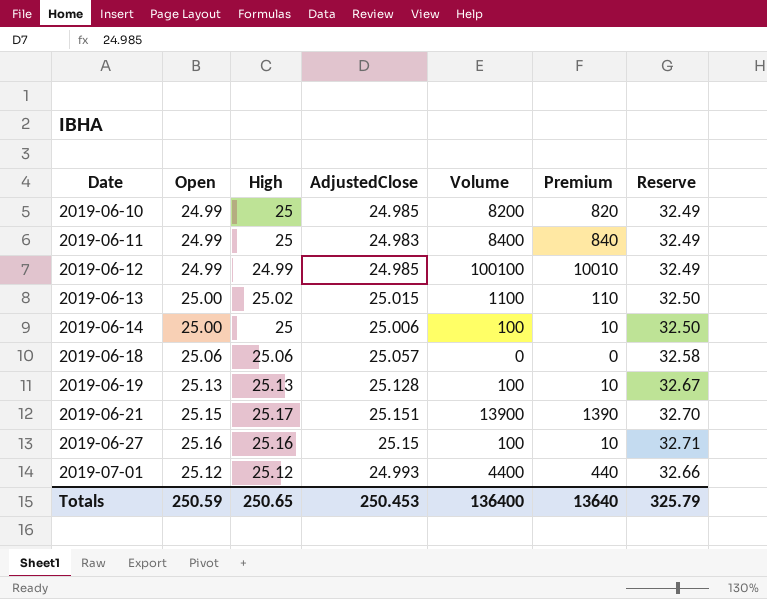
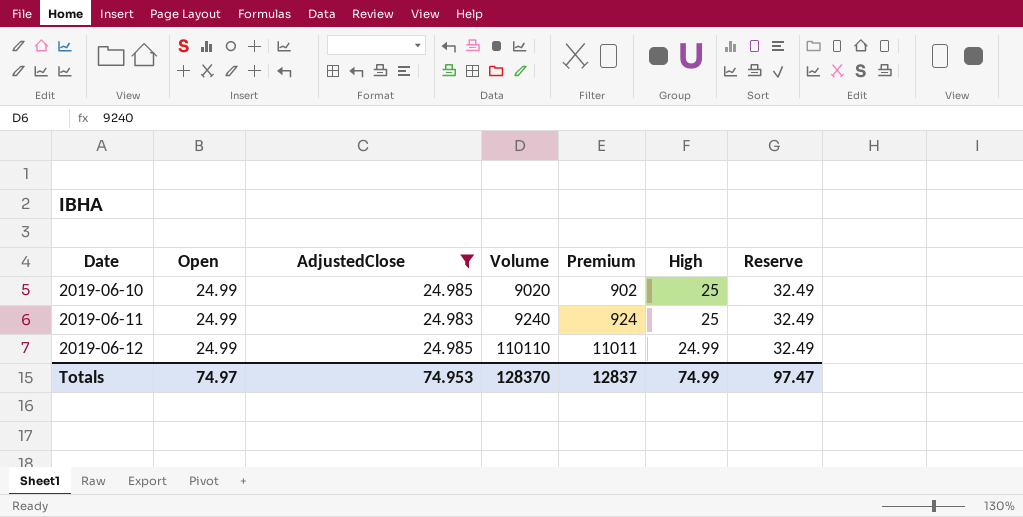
filter: none -> AdjustedClose <= 24.985
column High | position: 3 -> 6
2019-06-10 | Volume: 8200 -> 9020
2019-06-10 | Premium: 820 -> 902
2019-06-11 | Volume: 8400 -> 9240
2019-06-11 | Premium: 840 -> 924
2019-06-12 | Volume: 100100 -> 110110
2019-06-12 | Premium: 10010 -> 11011
Totals | Open: 250.59 -> 74.97
Totals | AdjustedClose: 250.453 -> 74.953
Totals | Volume: 136400 -> 128370
Totals | Premium: 13640 -> 12837
Totals | High: 250.65 -> 74.99
Totals | Reserve: 325.79 -> 97.47

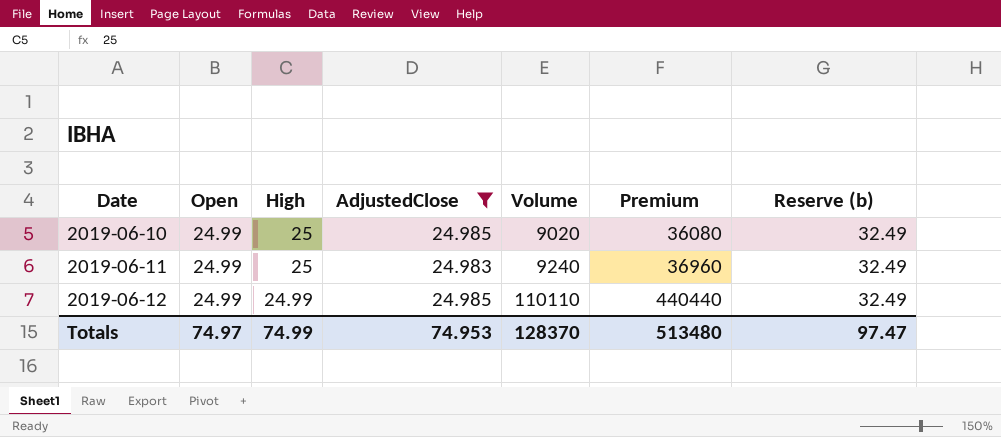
column High | position: 6 -> 3
column Premium | formula: [Volume] * 0.1 -> [Volume] * 4
column name: Reserve -> Reserve (b)
Totals | Premium: 12837 -> 513480

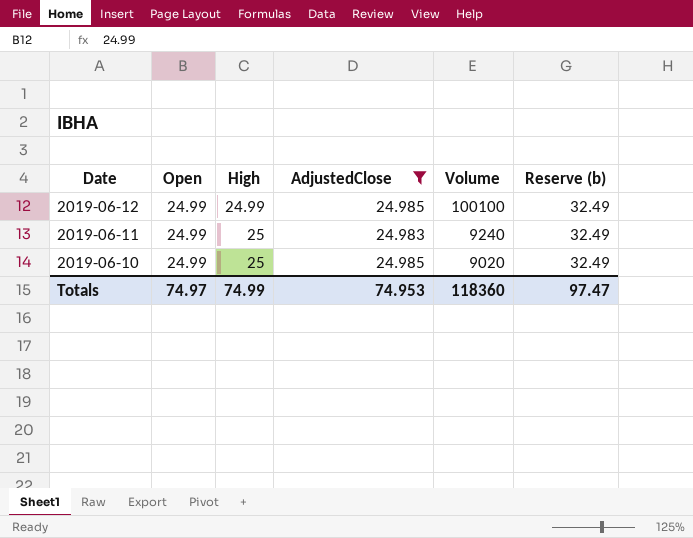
row order: Date ascending -> Date descending
column Premium | formula: [Volume] * 4 -> none
2019-06-12 | Volume: 110110 -> 100100
Totals | Volume: 128370 -> 118360

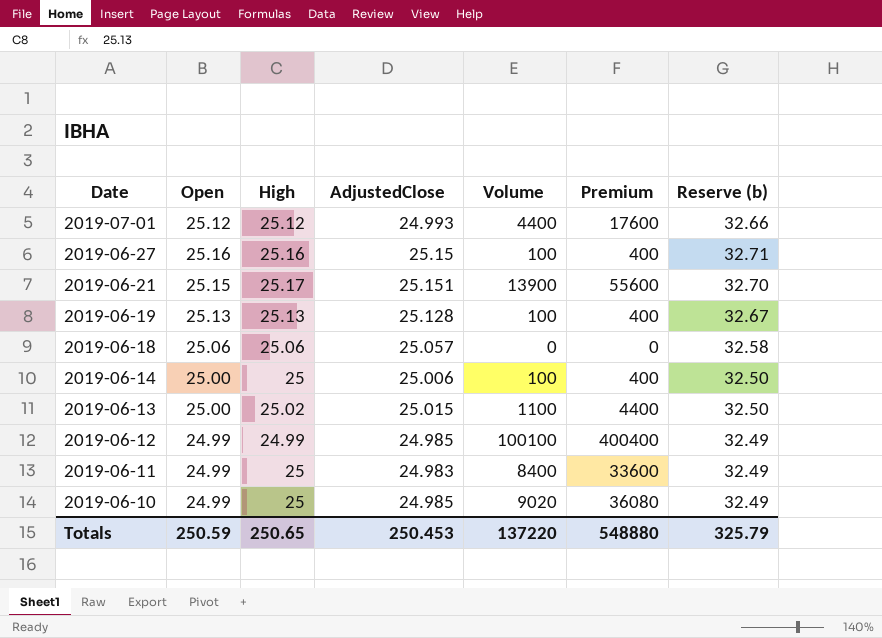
filter: AdjustedClose <= 24.985 -> none
column Premium | formula: none -> [Volume] * 4
2019-06-11 | Volume: 9240 -> 8400
Totals | Open: 74.97 -> 250.59
Totals | High: 74.99 -> 250.65
Totals | AdjustedClose: 74.953 -> 250.453
Totals | Volume: 118360 -> 137220
Totals | Reserve (b): 97.47 -> 325.79

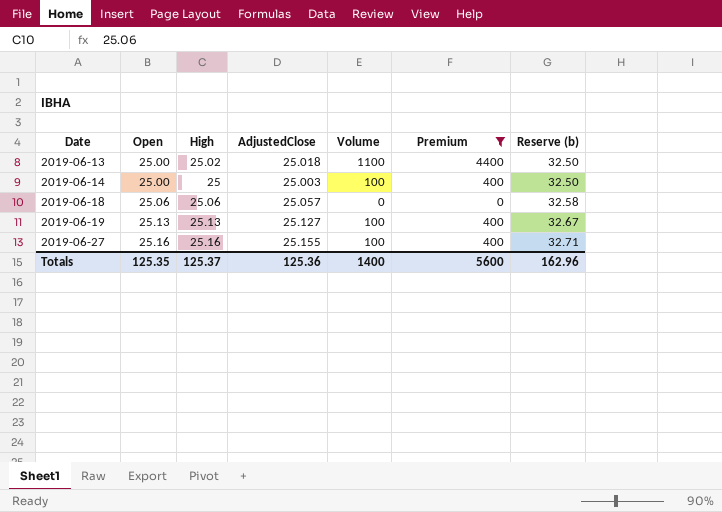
filter: none -> Premium <= 4400
row order: Date descending -> Date ascending
2019-06-13 | AdjustedClose: 25.015 -> 25.018
2019-06-14 | AdjustedClose: 25.006 -> 25.003
2019-06-19 | AdjustedClose: 25.128 -> 25.127
2019-06-27 | AdjustedClose: 25.15 -> 25.155
Totals | Open: 250.59 -> 125.35
Totals | High: 250.65 -> 125.37
Totals | AdjustedClose: 250.453 -> 125.36
Totals | Volume: 137220 -> 1400
Totals | Premium: 548880 -> 5600
Totals | Reserve (b): 325.79 -> 162.96

